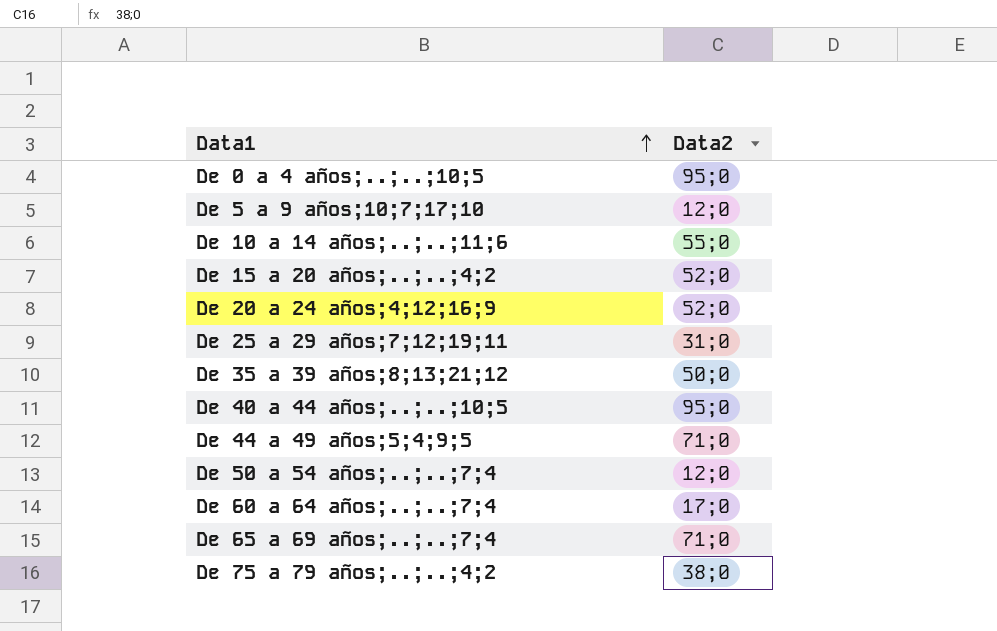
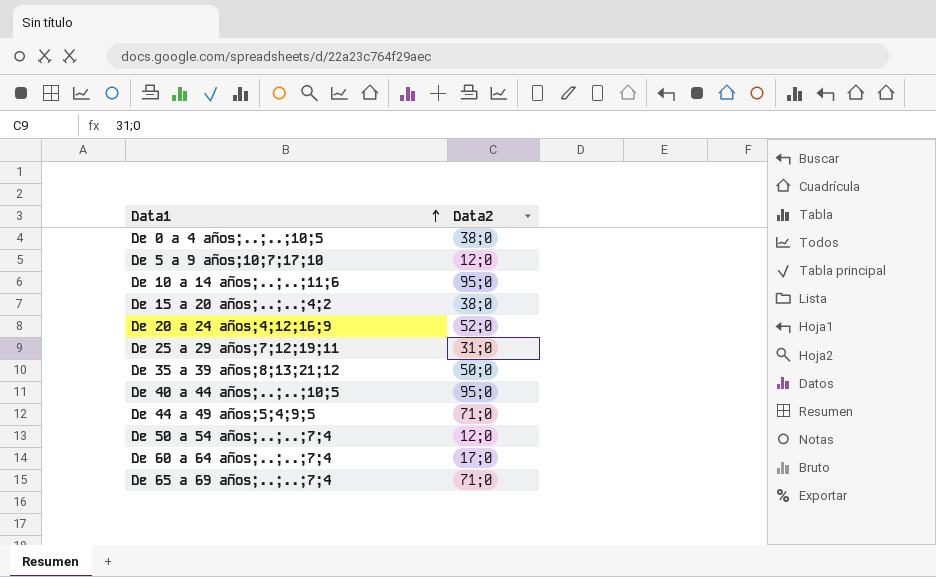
row De 75 a 79 años;..;..;4;2: 38;0 -> none
De 0 a 4 años;..;..;10;5 | Data2: 95;0 -> 38;0
De 10 a 14 años;..;..;11;6 | Data2: 55;0 -> 95;0
De 15 a 20 años;..;..;4;2 | Data2: 52;0 -> 38;0

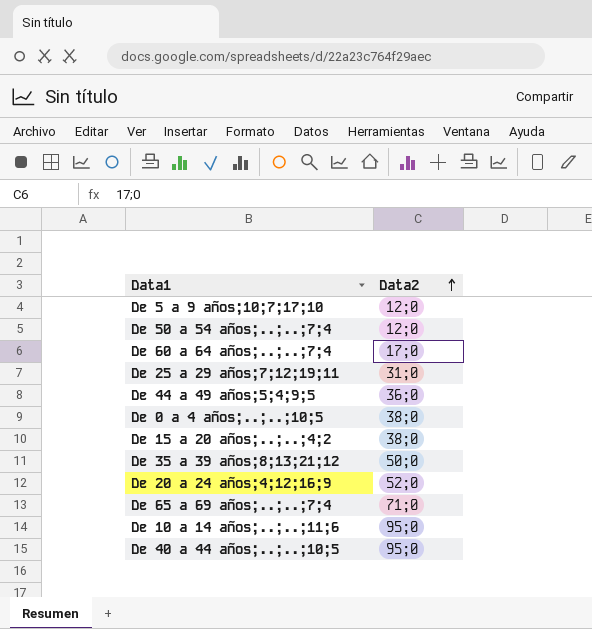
row order: Data1 ascending -> Data2 ascending
De 44 a 49 años;5;4;9;5 | Data2: 71;0 -> 36;0

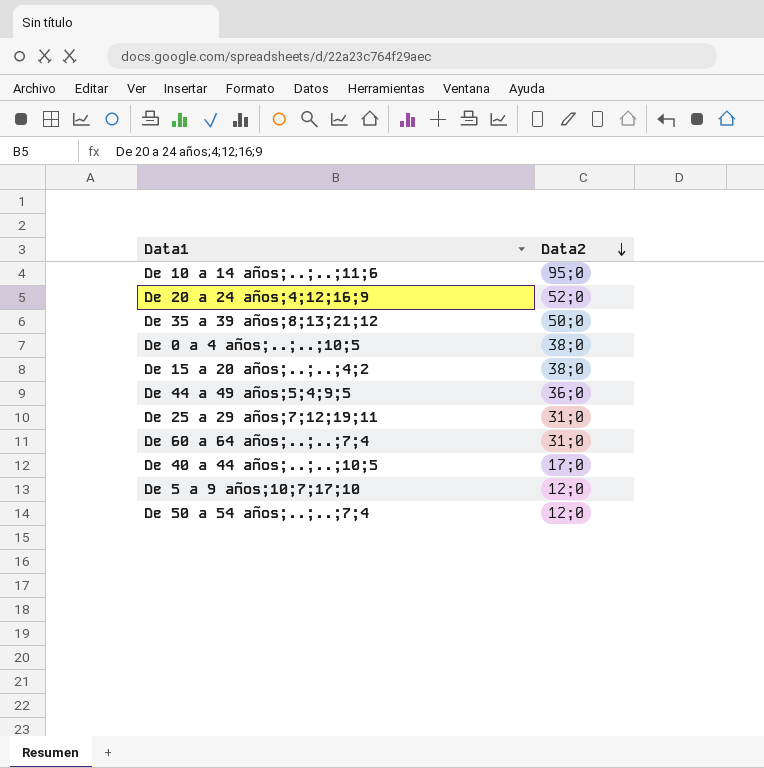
row order: Data2 ascending -> Data2 descending
row De 65 a 69 años;..;..;7;4: 71;0 -> none
De 60 a 64 años;..;..;7;4 | Data2: 17;0 -> 31;0
De 40 a 44 años;..;..;10;5 | Data2: 95;0 -> 17;0

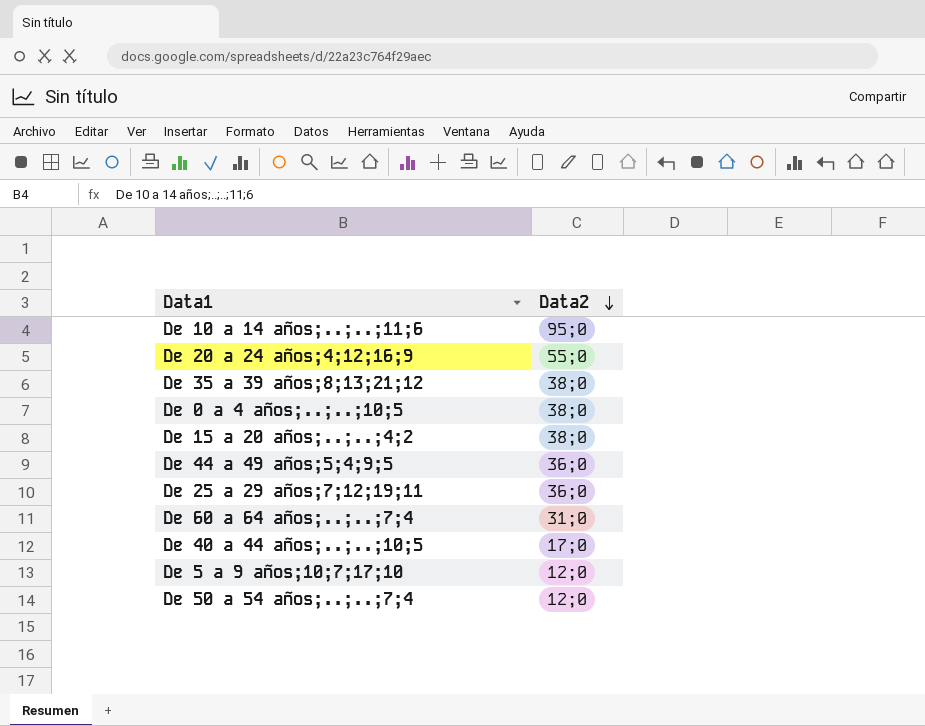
De 20 a 24 años;4;12;16;9 | Data2: 52;0 -> 55;0
De 35 a 39 años;8;13;21;12 | Data2: 50;0 -> 38;0
De 25 a 29 años;7;12;19;11 | Data2: 31;0 -> 36;0

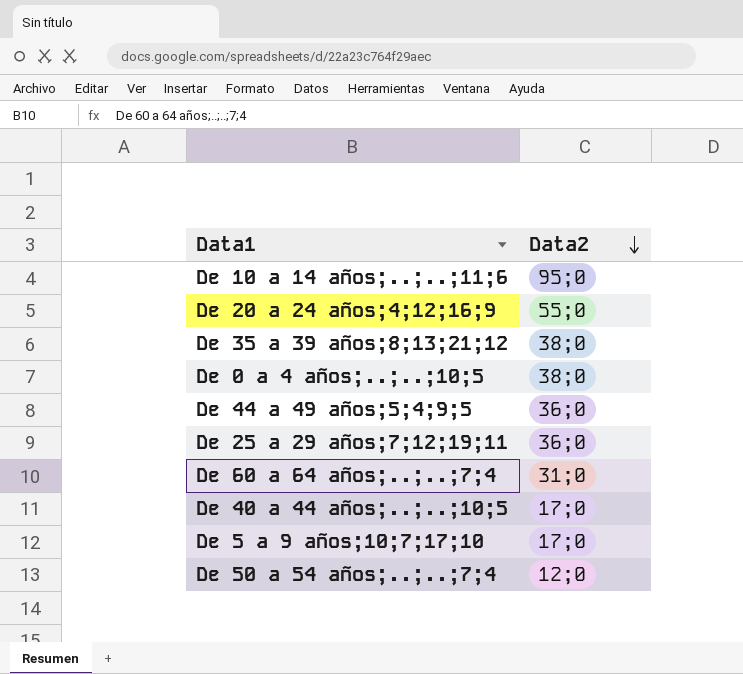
row De 15 a 20 años;..;..;4;2: 38;0 -> none
De 5 a 9 años;10;7;17;10 | Data2: 12;0 -> 17;0

